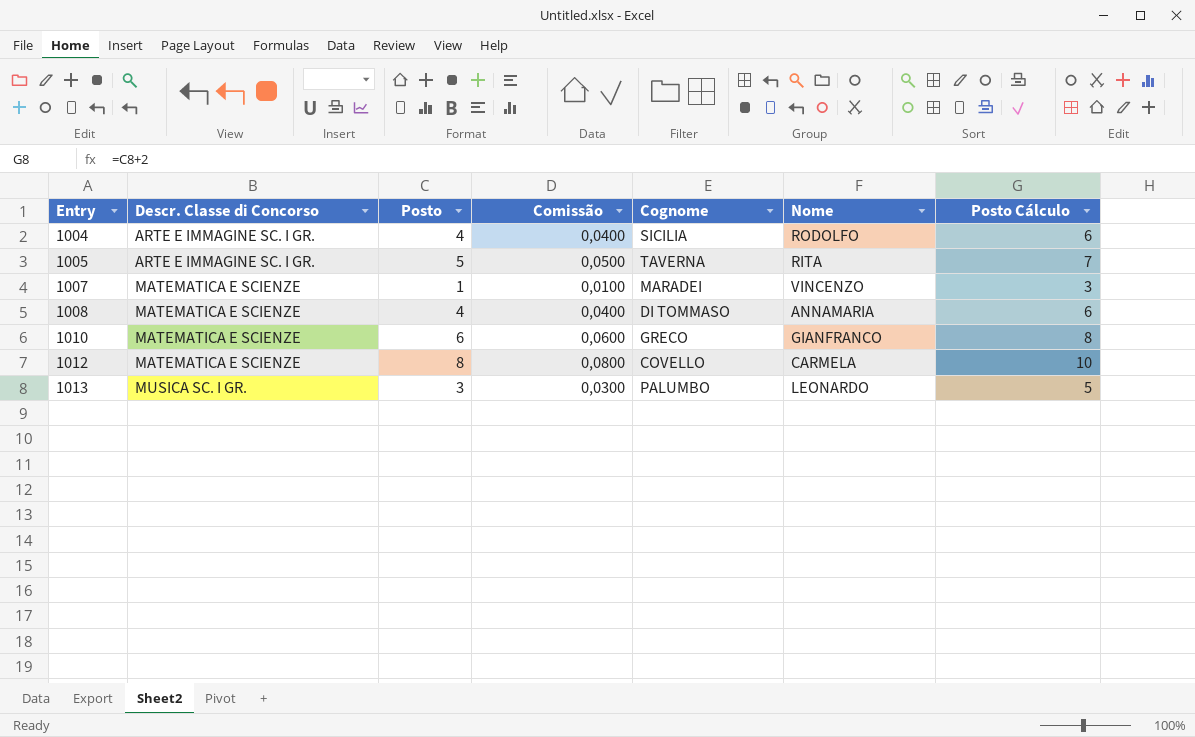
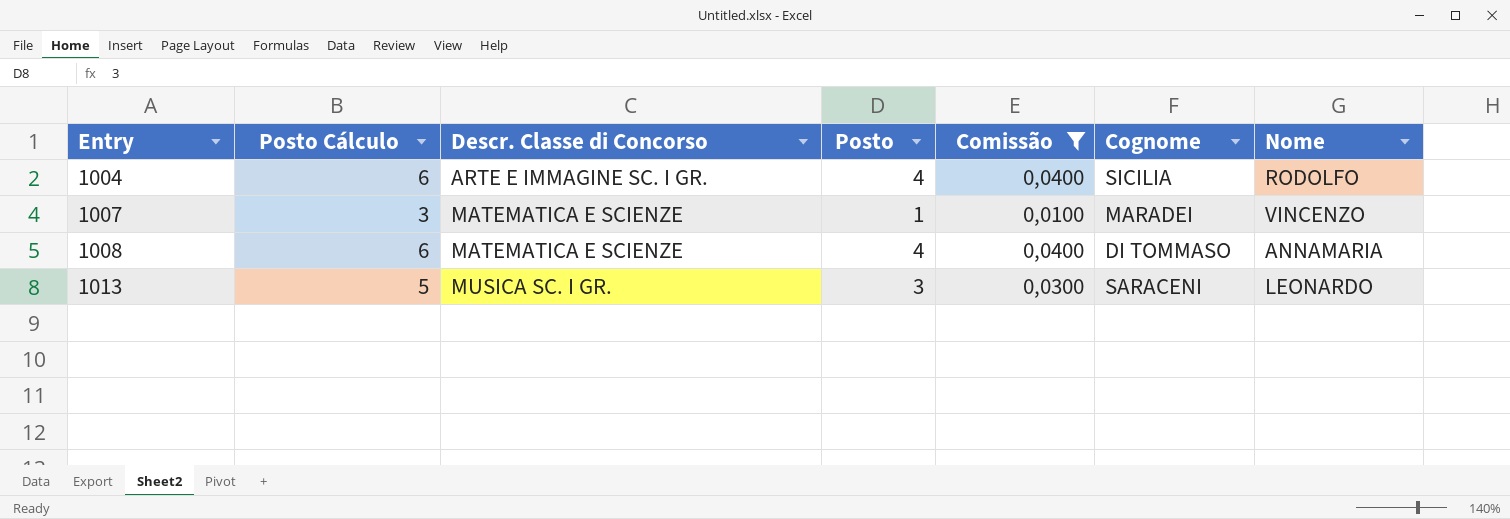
filter: none -> Comissão <= 0,0400
column Posto Cálculo | position: 7 -> 2
1013 | Cognome: PALUMBO -> SARACENI

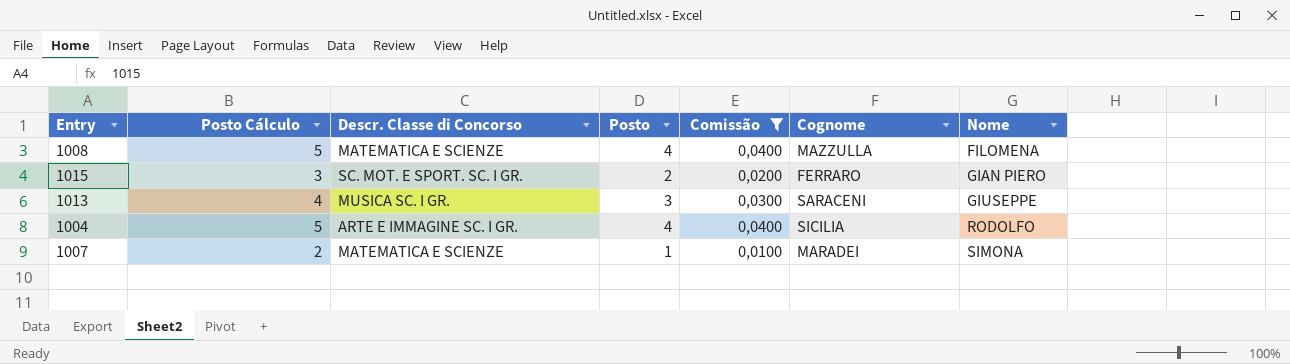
row order: Entry ascending -> Nome ascending
column Posto Cálculo | formula: [Posto] + 2 -> [Posto] + 1
1008 | Cognome: DI TOMMASO -> MAZZULLA
1008 | Nome: ANNAMARIA -> FILOMENA
row 1015: none -> 3 | SC. MOT. E SPORT. SC. I GR. | 2 | 0,0200 | FERRARO | GIAN PIERO
1013 | Nome: LEONARDO -> GIUSEPPE
1007 | Nome: VINCENZO -> SIMONA

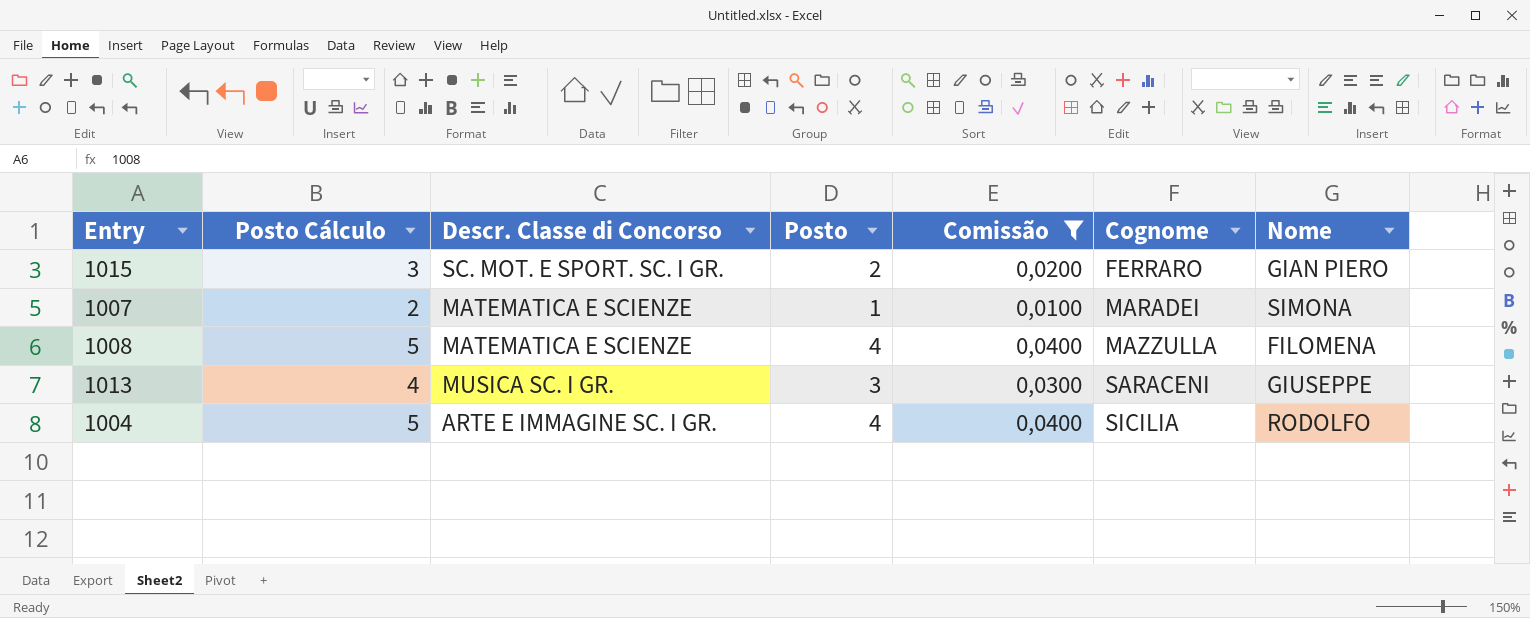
row order: Nome ascending -> Cognome ascending

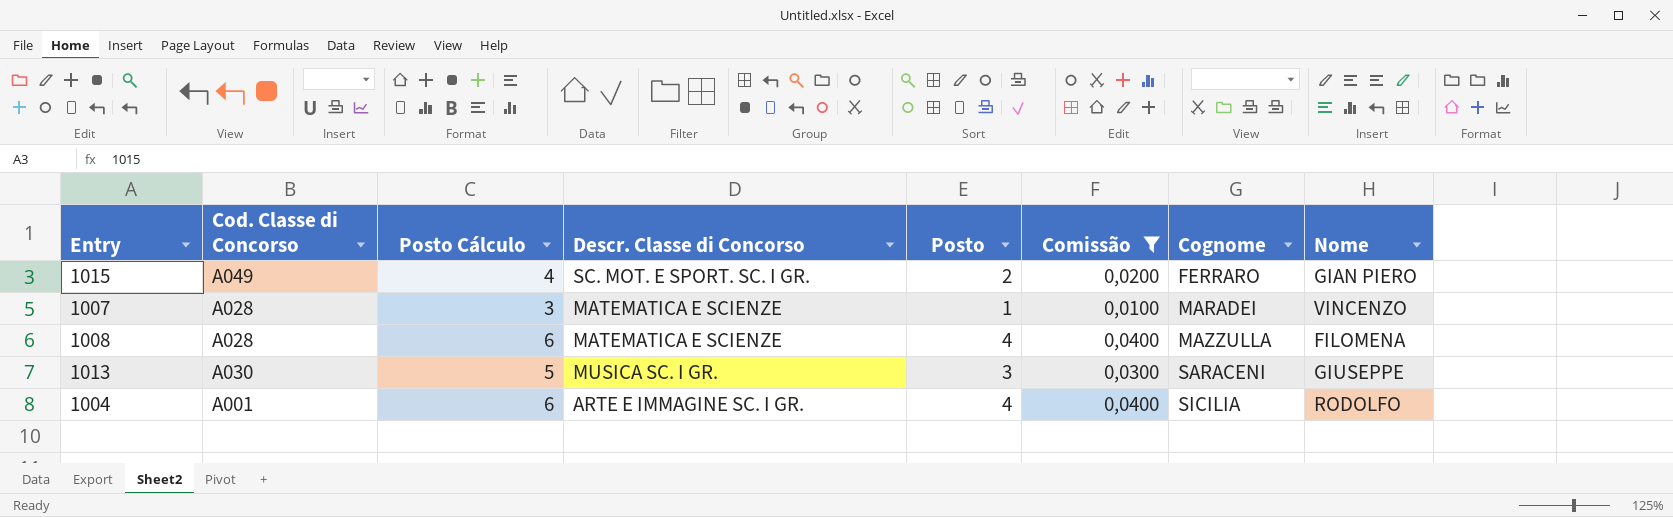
column Cod. Classe di Concorso | position: none -> 2
column Posto Cálculo | formula: [Posto] + 1 -> [Posto] + 2
1007 | Nome: SIMONA -> VINCENZO

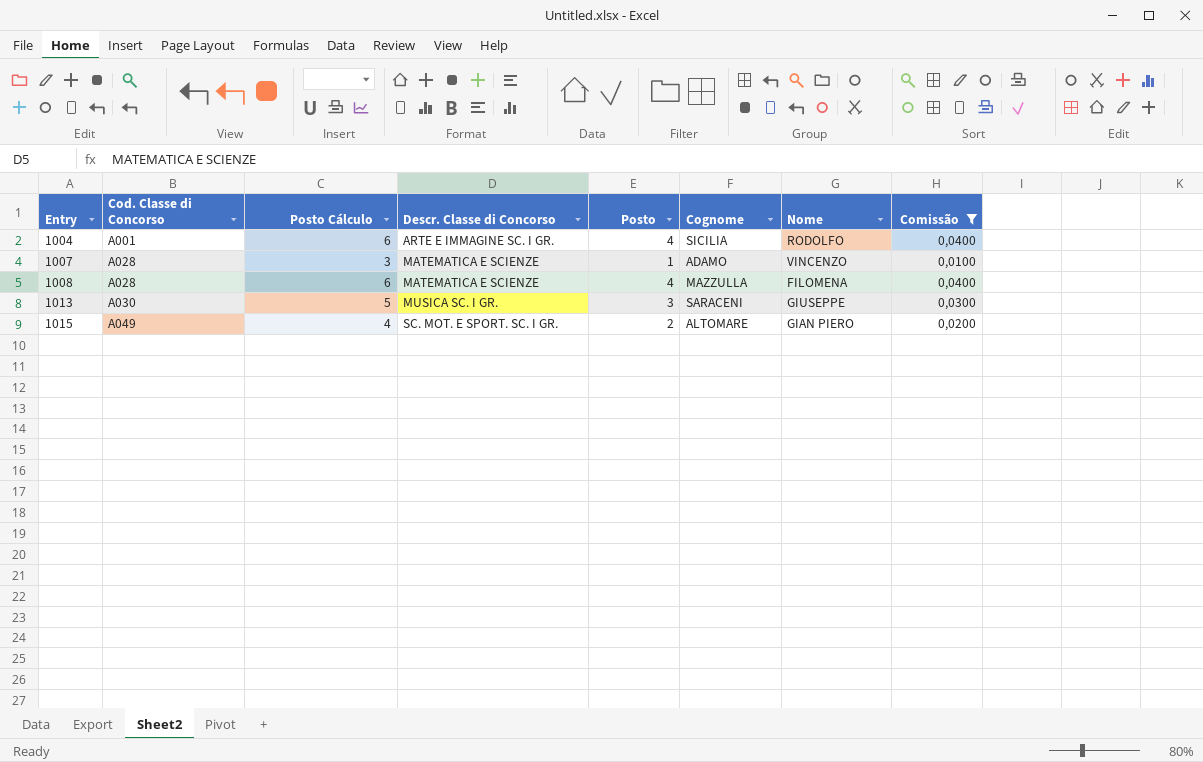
row order: Cognome ascending -> Entry ascending
column Comissão | position: 6 -> 8
1007 | Cognome: MARADEI -> ADAMO
1015 | Cognome: FERRARO -> ALTOMARE

